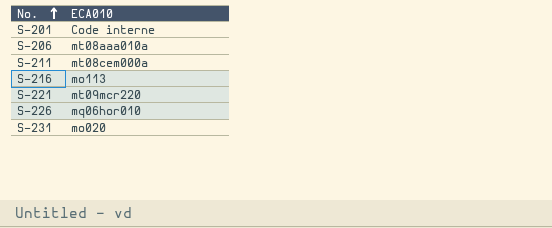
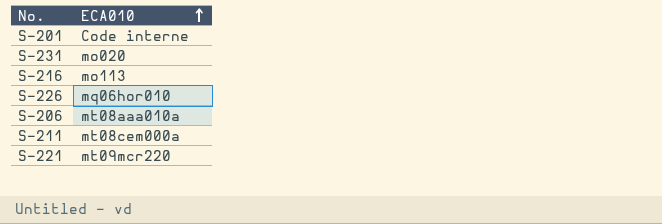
row order: No. ascending -> ECA010 ascending

